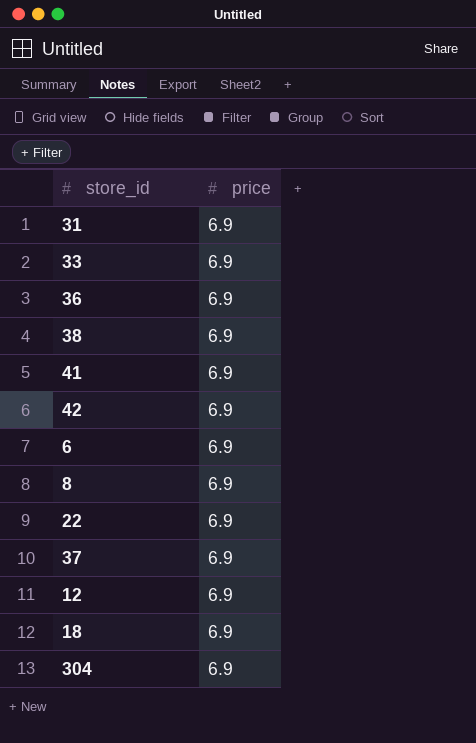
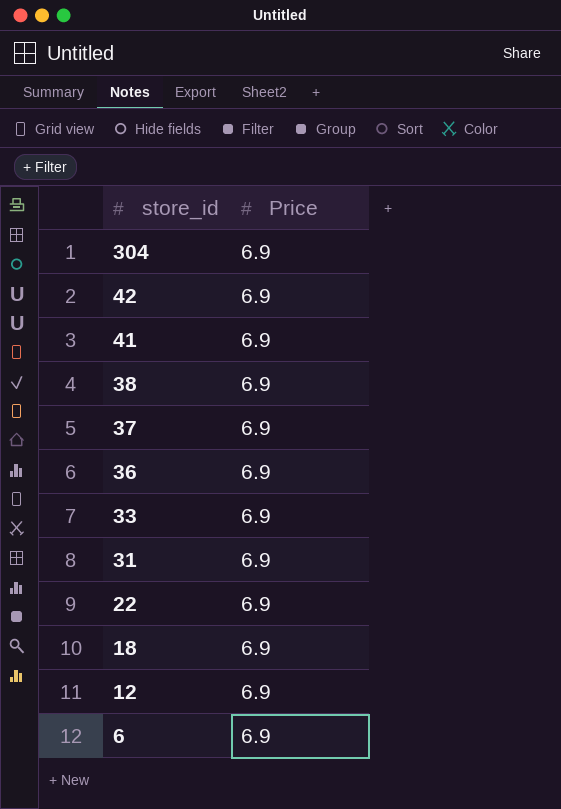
row order: none -> store_id descending
column name: price -> Price
row 8: 6.9 -> none

